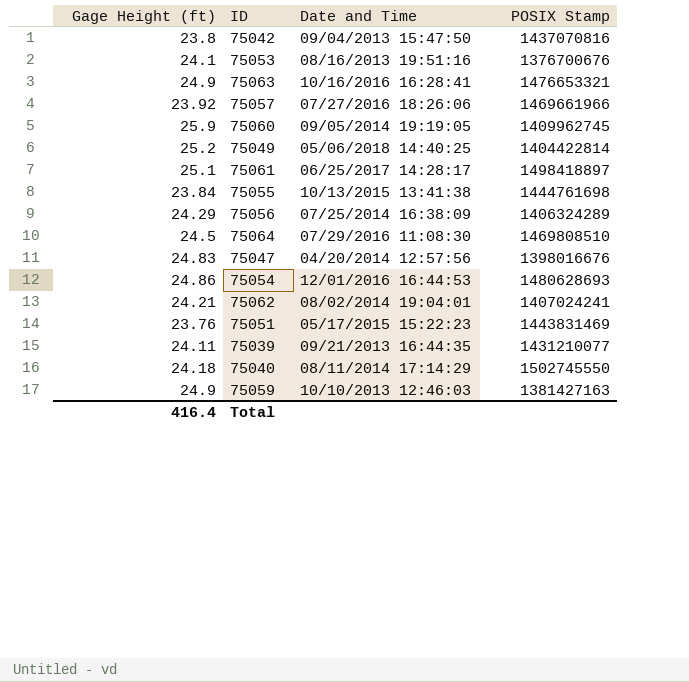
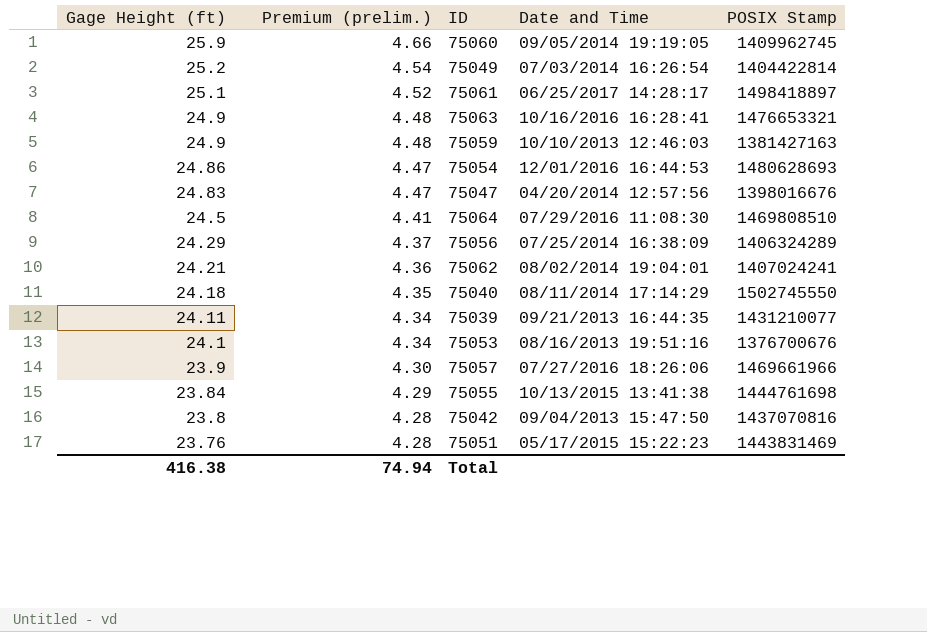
row order: none -> Gage Height (ft) descending
column Premium (prelim.) | formula: none -> [Gage Height (ft)] * 0.18
75049 | Date and Time: 05/06/2018 14:40:25 -> 07/03/2014 16:26:54
75057 | Gage Height (ft): 23.92 -> 23.9
Total | Gage Height (ft): 416.4 -> 416.38

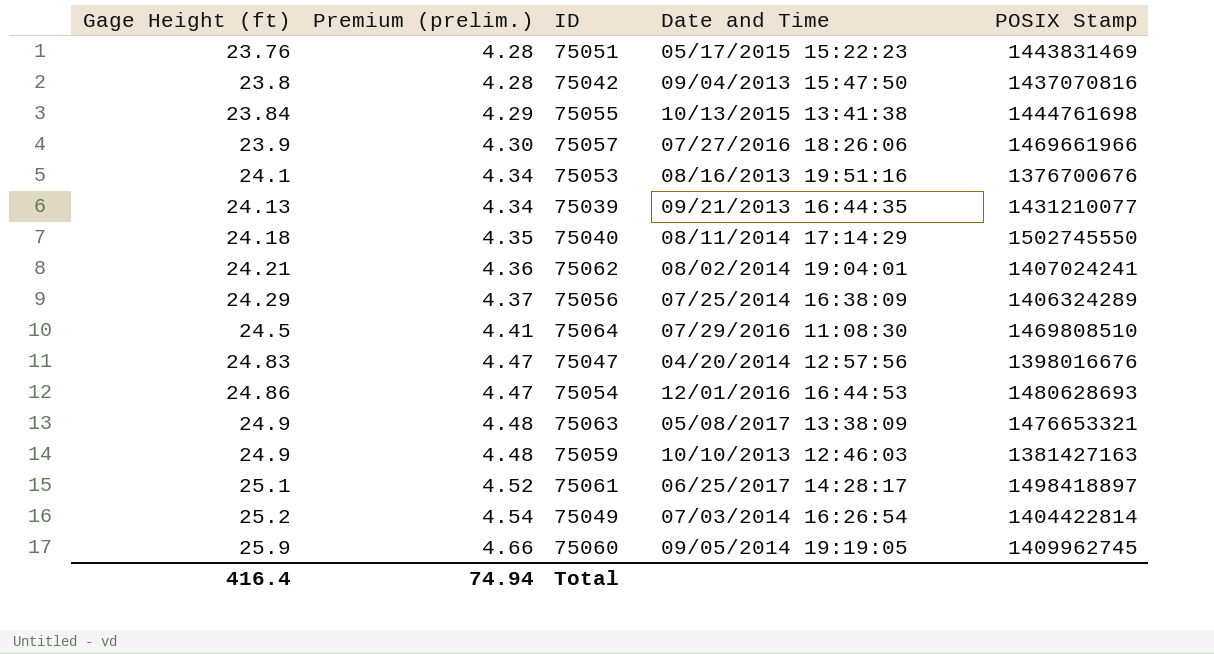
row order: Gage Height (ft) descending -> Gage Height (ft) ascending
75039 | Gage Height (ft): 24.11 -> 24.13
75063 | Date and Time: 10/16/2016 16:28:41 -> 05/08/2017 13:38:09
Total | Gage Height (ft): 416.38 -> 416.4

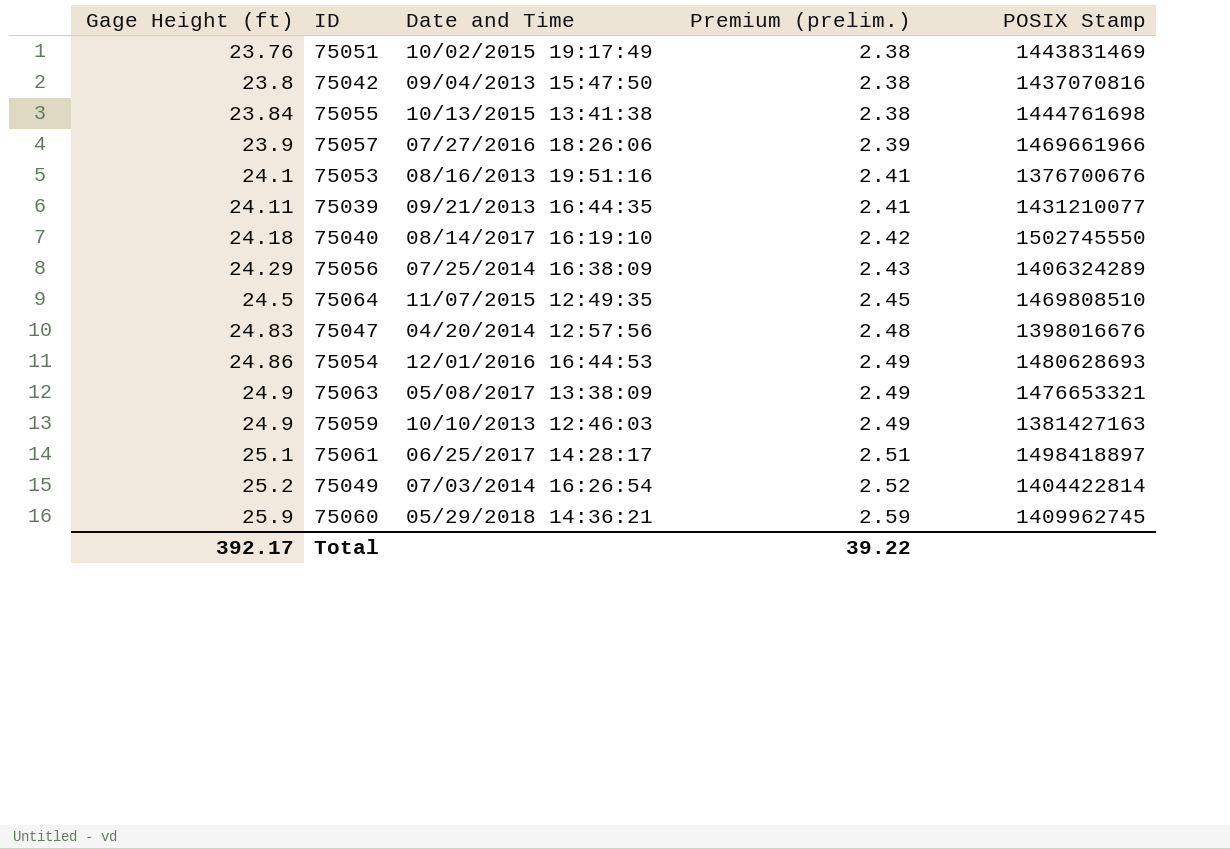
column Premium (prelim.) | formula: [Gage Height (ft)] * 0.18 -> [Gage Height (ft)] * 0.1
column Premium (prelim.) | position: 2 -> 4
row 75062: 24.21 | 4.36 | 08/02/2014 19:04:01 | 1407024241 -> none
75051 | Date and Time: 05/17/2015 15:22:23 -> 10/02/2015 19:17:49
75039 | Gage Height (ft): 24.13 -> 24.11
75040 | Date and Time: 08/11/2014 17:14:29 -> 08/14/2017 16:19:10
75064 | Date and Time: 07/29/2016 11:08:30 -> 11/07/2015 12:49:35
75060 | Date and Time: 09/05/2014 19:19:05 -> 05/29/2018 14:36:21
Total | Gage Height (ft): 416.4 -> 392.17
Total | Premium (prelim.): 74.94 -> 39.22

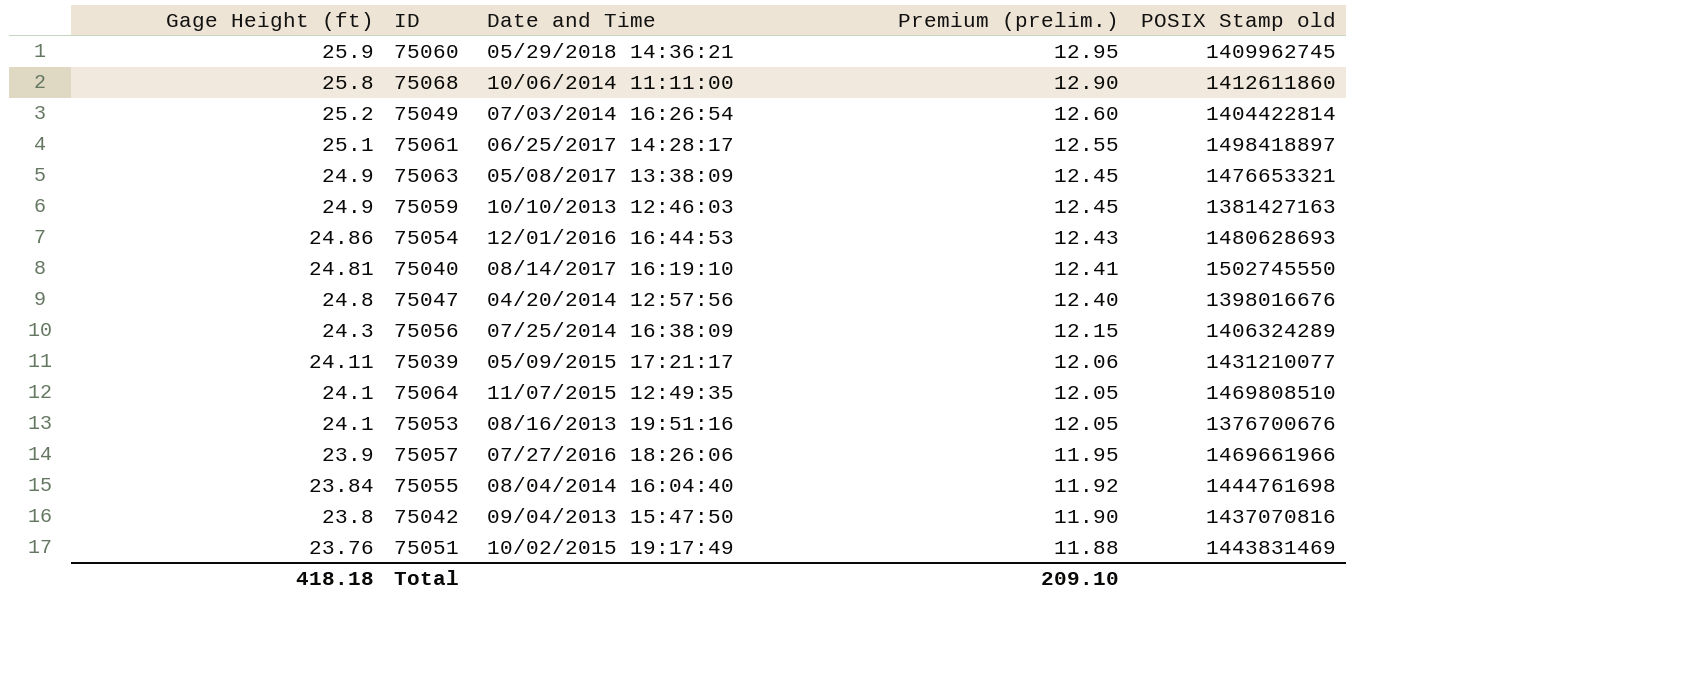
row order: Gage Height (ft) ascending -> Gage Height (ft) descending
column Premium (prelim.) | formula: [Gage Height (ft)] * 0.1 -> [Gage Height (ft)] * 0.5
column name: POSIX Stamp -> POSIX Stamp old
row 75068: none -> 25.8 | 10/06/2014 11:11:00 | 12.90 | 1412611860
75040 | Gage Height (ft): 24.18 -> 24.81
75047 | Gage Height (ft): 24.83 -> 24.8
75056 | Gage Height (ft): 24.29 -> 24.3
75039 | Date and Time: 09/21/2013 16:44:35 -> 05/09/2015 17:21:17
75064 | Gage Height (ft): 24.5 -> 24.1
75055 | Date and Time: 10/13/2015 13:41:38 -> 08/04/2014 16:04:40
Total | Gage Height (ft): 392.17 -> 418.18
Total | Premium (prelim.): 39.22 -> 209.10

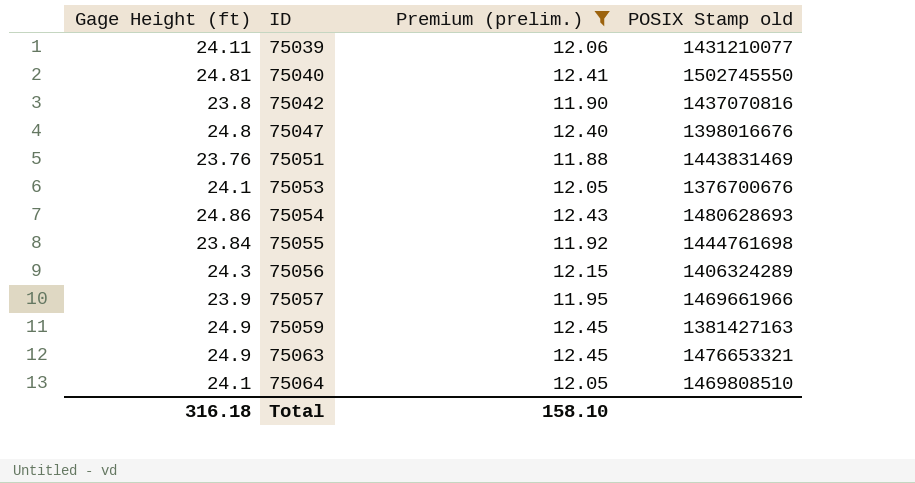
filter: none -> Premium (prelim.) <= 12.45
row order: Gage Height (ft) descending -> ID ascending
column Date and Time | position: 3 -> none
Total | Gage Height (ft): 418.18 -> 316.18
Total | Premium (prelim.): 209.10 -> 158.10

